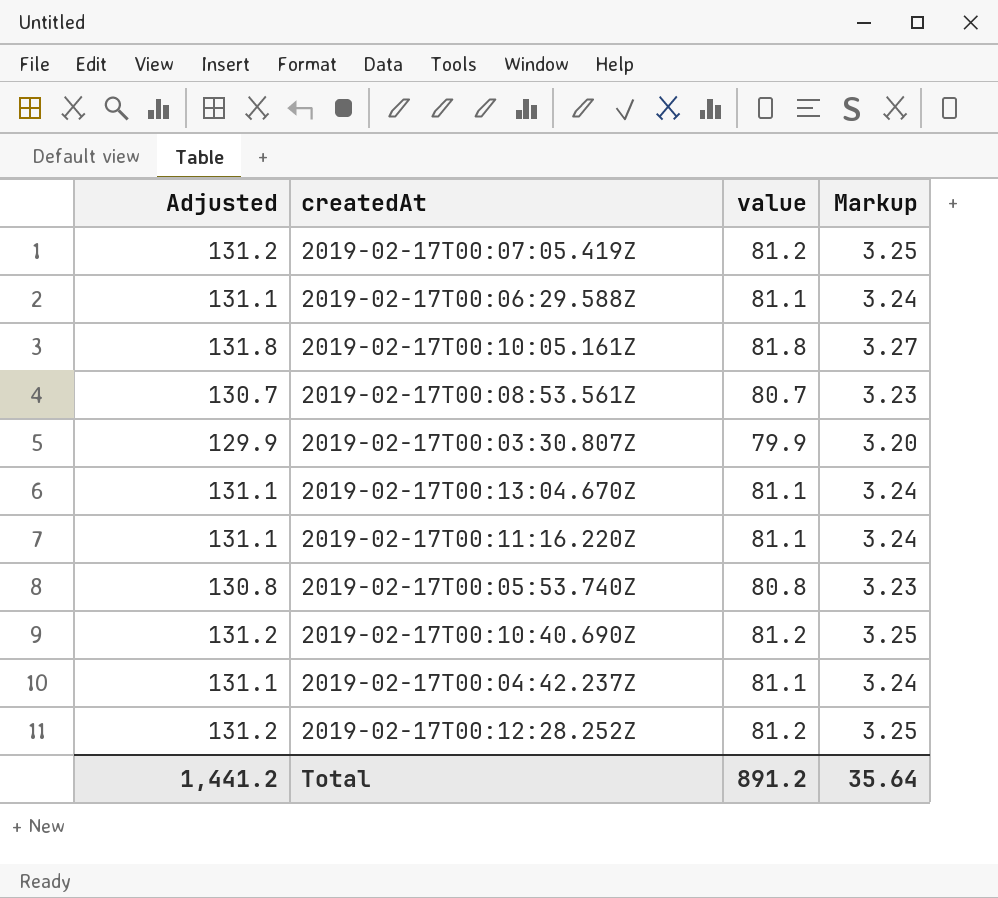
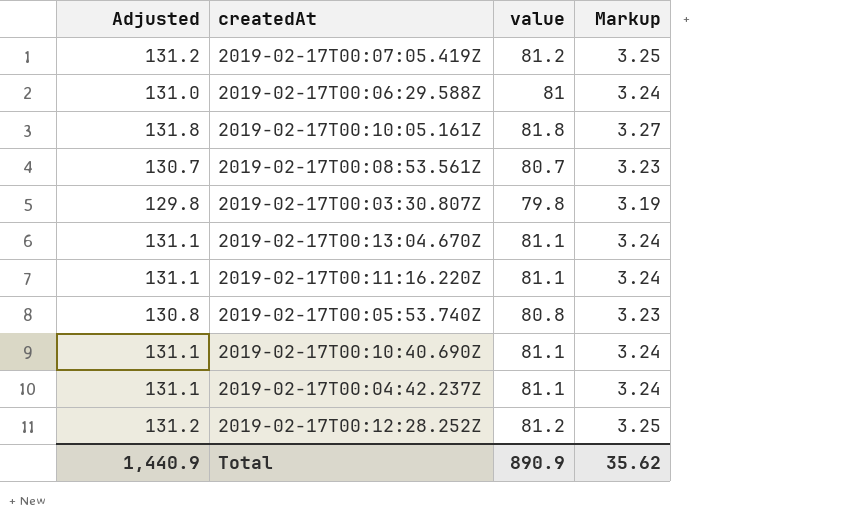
2019-02-17T00:06:29.588Z | Adjusted: 131.1 -> 131.0
2019-02-17T00:06:29.588Z | value: 81.1 -> 81
2019-02-17T00:03:30.807Z | Adjusted: 129.9 -> 129.8
2019-02-17T00:03:30.807Z | value: 79.9 -> 79.8
2019-02-17T00:03:30.807Z | Markup: 3.20 -> 3.19
2019-02-17T00:10:40.690Z | Adjusted: 131.2 -> 131.1
2019-02-17T00:10:40.690Z | value: 81.2 -> 81.1
2019-02-17T00:10:40.690Z | Markup: 3.25 -> 3.24
Total | Adjusted: 1,441.2 -> 1,440.9
Total | value: 891.2 -> 890.9
Total | Markup: 35.64 -> 35.62

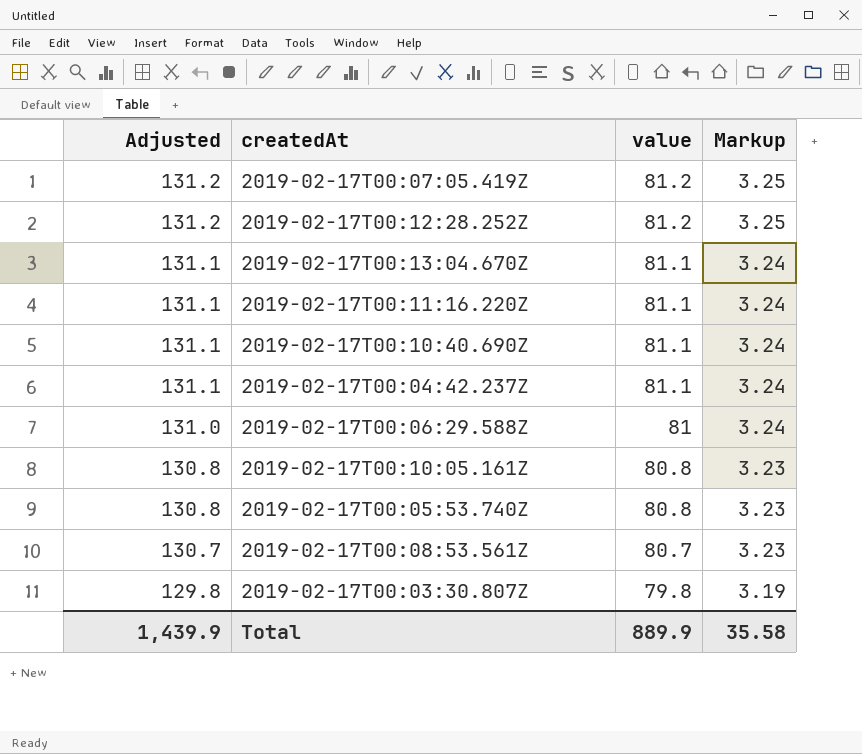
row order: none -> Adjusted descending
2019-02-17T00:10:05.161Z | Adjusted: 131.8 -> 130.8
2019-02-17T00:10:05.161Z | value: 81.8 -> 80.8
2019-02-17T00:10:05.161Z | Markup: 3.27 -> 3.23
Total | Adjusted: 1,440.9 -> 1,439.9
Total | value: 890.9 -> 889.9
Total | Markup: 35.62 -> 35.58

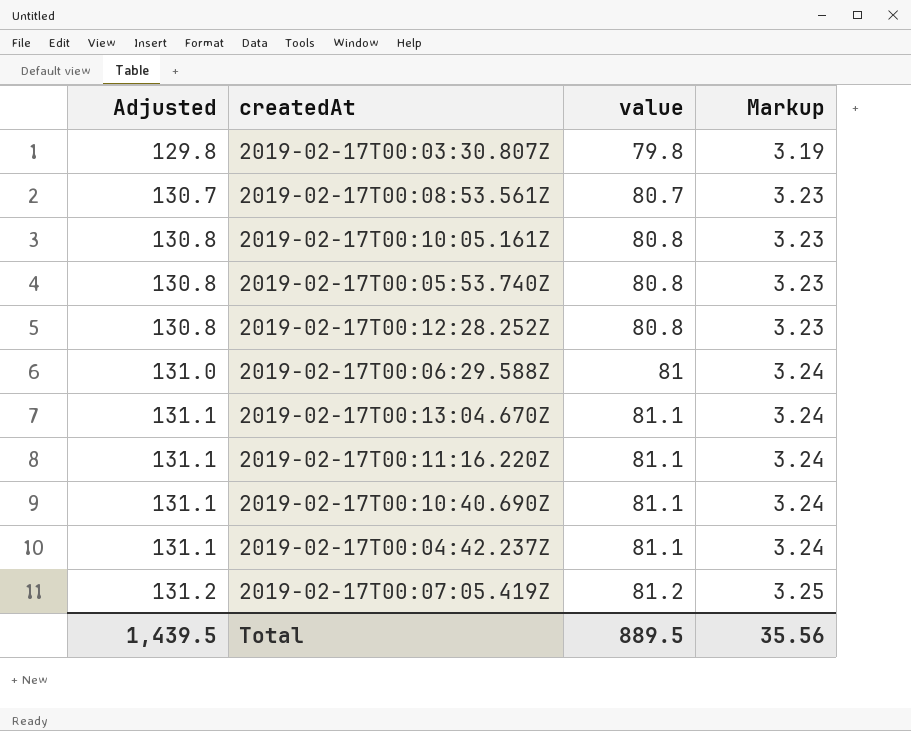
row order: Adjusted descending -> Adjusted ascending
2019-02-17T00:12:28.252Z | Adjusted: 131.2 -> 130.8
2019-02-17T00:12:28.252Z | value: 81.2 -> 80.8
2019-02-17T00:12:28.252Z | Markup: 3.25 -> 3.23
Total | Adjusted: 1,439.9 -> 1,439.5
Total | value: 889.9 -> 889.5
Total | Markup: 35.58 -> 35.56

